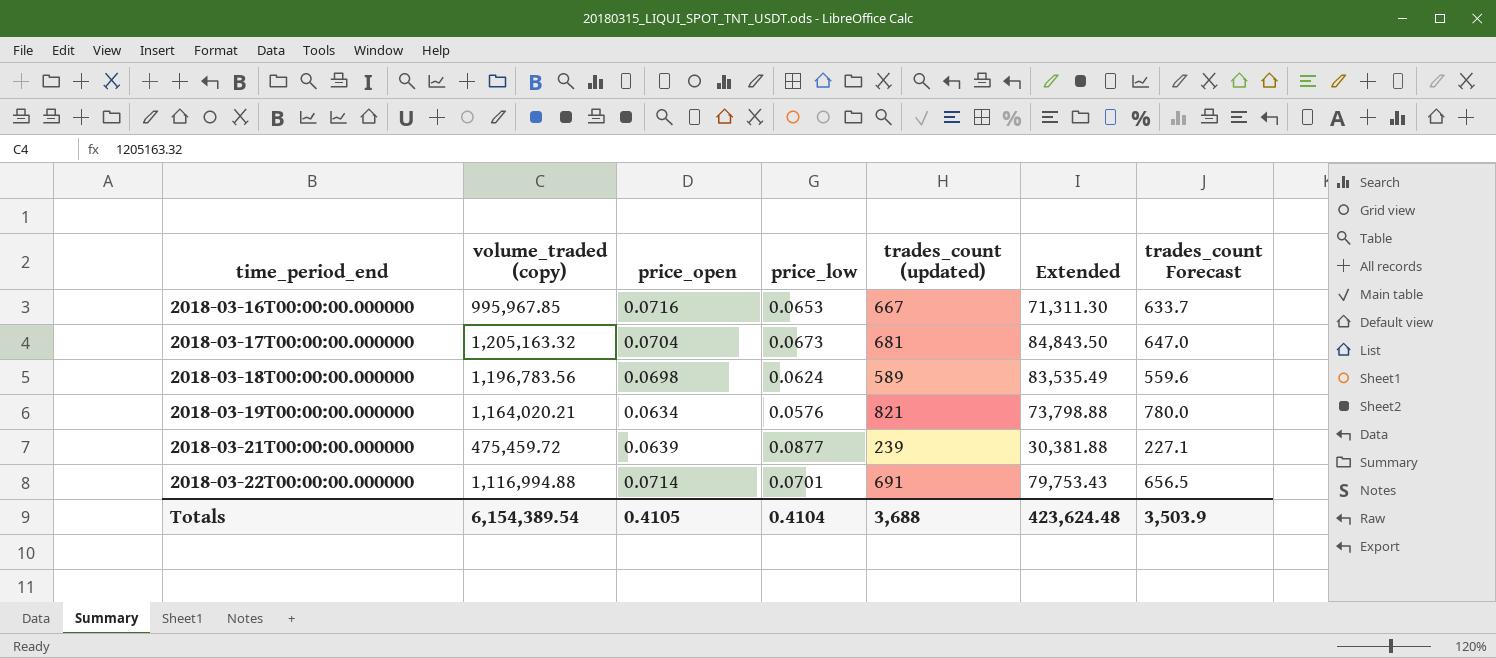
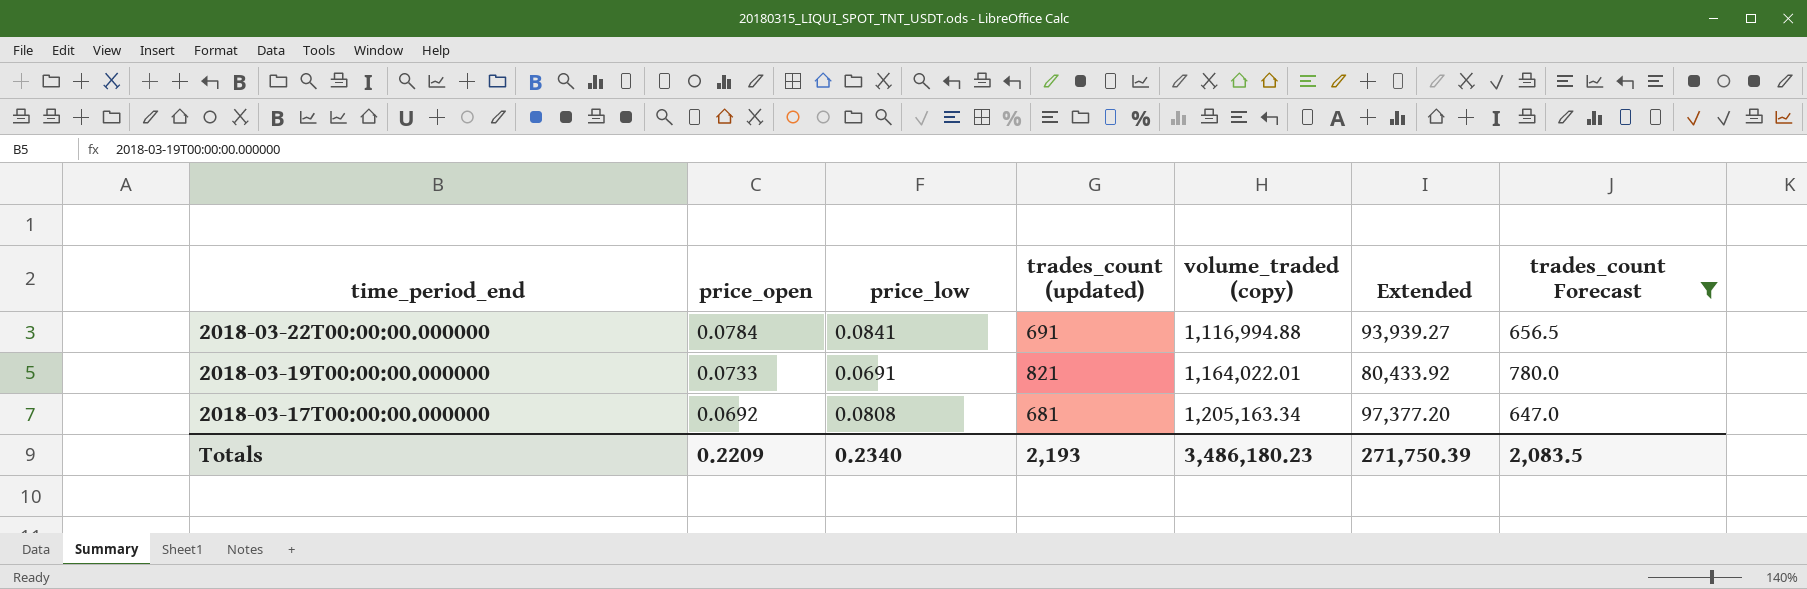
filter: none -> trades_count Forecast >= 647.0
row order: time_period_end ascending -> time_period_end descending
column volume_traded (copy) | position: 2 -> 5
column Extended | formula: [volume_traded (copy)] * [price_open] -> [price_low] * [volume_traded (copy)]
2018-03-22T00:00:00.000000 | price_open: 0.0714 -> 0.0784
2018-03-22T00:00:00.000000 | price_low: 0.0701 -> 0.0841
2018-03-19T00:00:00.000000 | price_open: 0.0634 -> 0.0733
2018-03-19T00:00:00.000000 | price_low: 0.0576 -> 0.0691
2018-03-19T00:00:00.000000 | volume_traded (copy): 1,164,020.21 -> 1,164,022.01
2018-03-17T00:00:00.000000 | price_open: 0.0704 -> 0.0692
2018-03-17T00:00:00.000000 | price_low: 0.0673 -> 0.0808
2018-03-17T00:00:00.000000 | volume_traded (copy): 1,205,163.32 -> 1,205,163.34
Totals | price_open: 0.4105 -> 0.2209
Totals | price_low: 0.4104 -> 0.2340
Totals | trades_count (updated): 3,688 -> 2,193
Totals | volume_traded (copy): 6,154,389.54 -> 3,486,180.23
Totals | Extended: 423,624.48 -> 271,750.39
Totals | trades_count Forecast: 3,503.9 -> 2,083.5

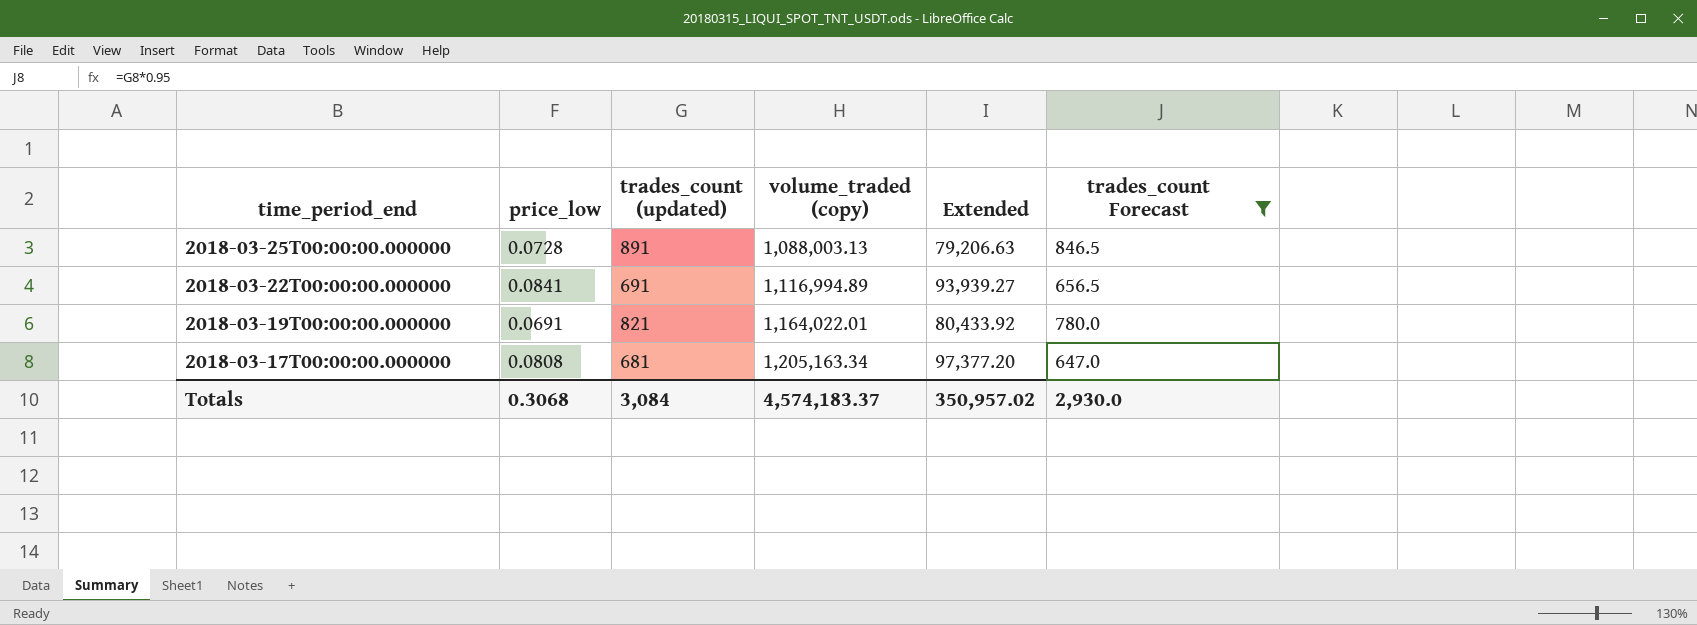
column price_open | position: 2 -> none
row 2018-03-25T00:00:00.000000: none -> 0.0728 | 891 | 1,088,003.13 | 79,206.63 | 846.5
2018-03-22T00:00:00.000000 | volume_traded (copy): 1,116,994.88 -> 1,116,994.89
Totals | price_low: 0.2340 -> 0.3068
Totals | trades_count (updated): 2,193 -> 3,084
Totals | volume_traded (copy): 3,486,180.23 -> 4,574,183.37
Totals | Extended: 271,750.39 -> 350,957.02
Totals | trades_count Forecast: 2,083.5 -> 2,930.0

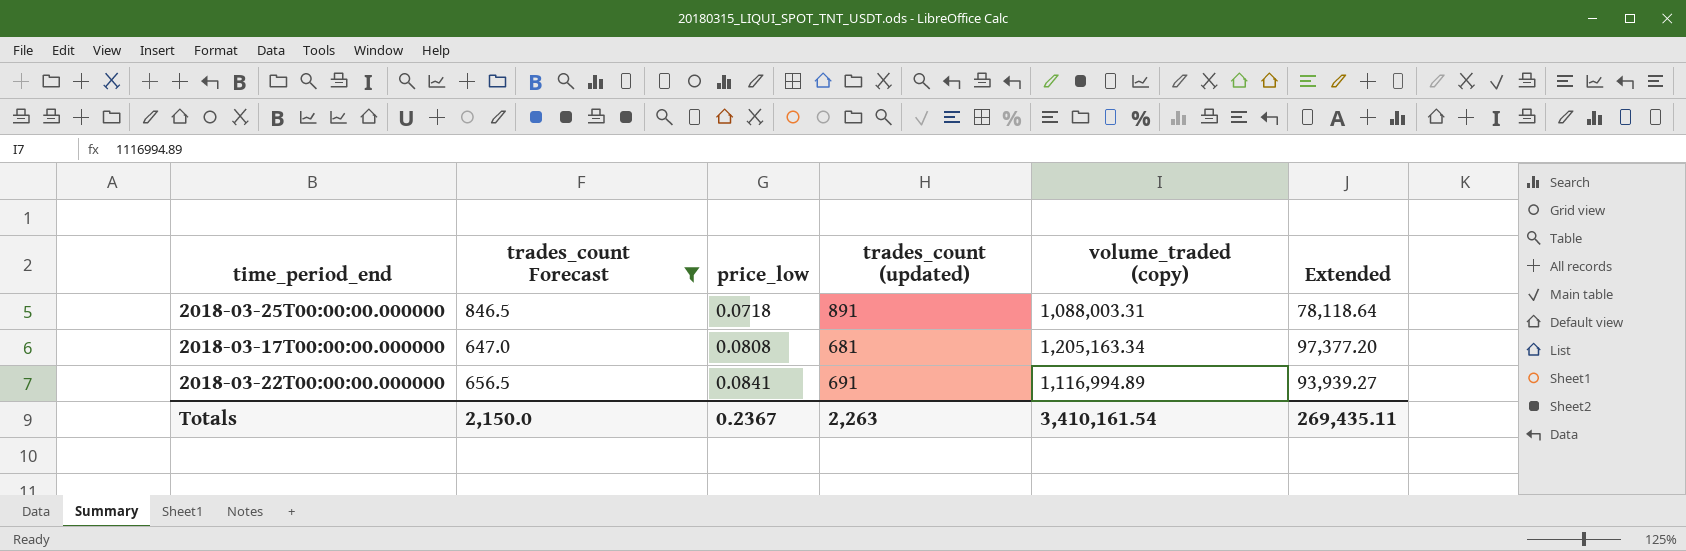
row order: time_period_end descending -> price_low ascending
column trades_count Forecast | position: 6 -> 2
row 2018-03-19T00:00:00.000000: 0.0691 | 821 | 1,164,022.01 | 80,433.92 | 780.0 -> none
2018-03-25T00:00:00.000000 | price_low: 0.0728 -> 0.0718
2018-03-25T00:00:00.000000 | volume_traded (copy): 1,088,003.13 -> 1,088,003.31
2018-03-25T00:00:00.000000 | Extended: 79,206.63 -> 78,118.64
Totals | trades_count Forecast: 2,930.0 -> 2,150.0
Totals | price_low: 0.3068 -> 0.2367
Totals | trades_count (updated): 3,084 -> 2,263
Totals | volume_traded (copy): 4,574,183.37 -> 3,410,161.54
Totals | Extended: 350,957.02 -> 269,435.11

